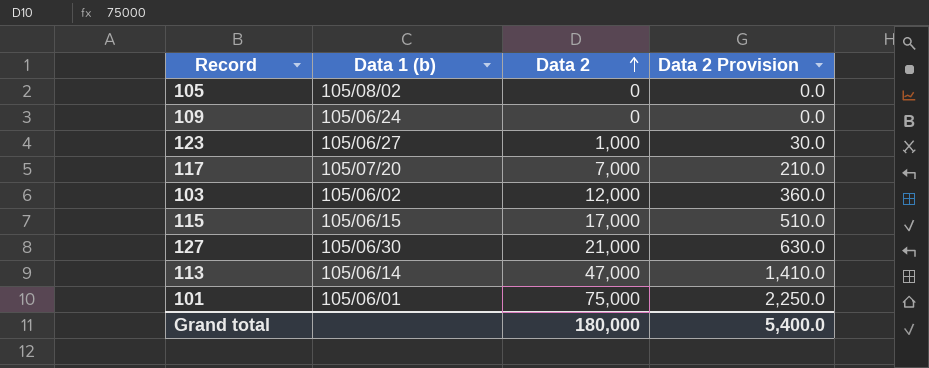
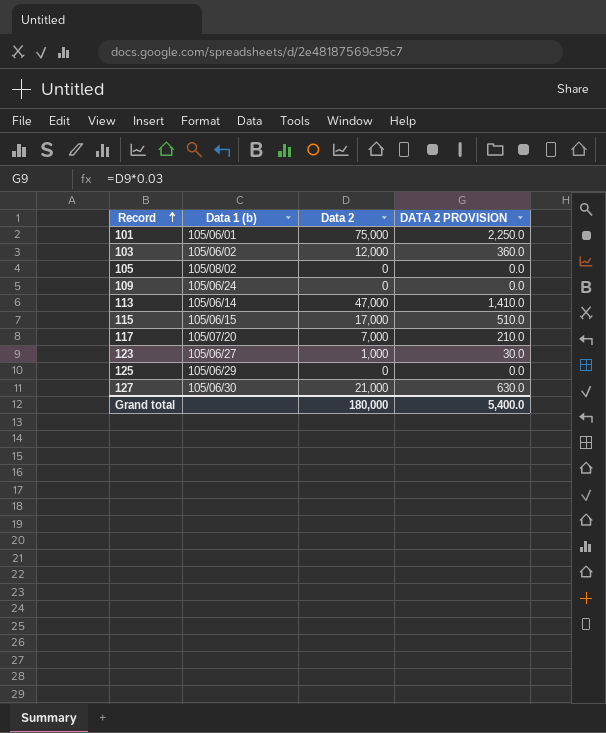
row order: Data 2 ascending -> Record ascending
column name: Data 2 Provision -> DATA 2 PROVISION
row 125: none -> 105/06/29 | 0 | 0.0

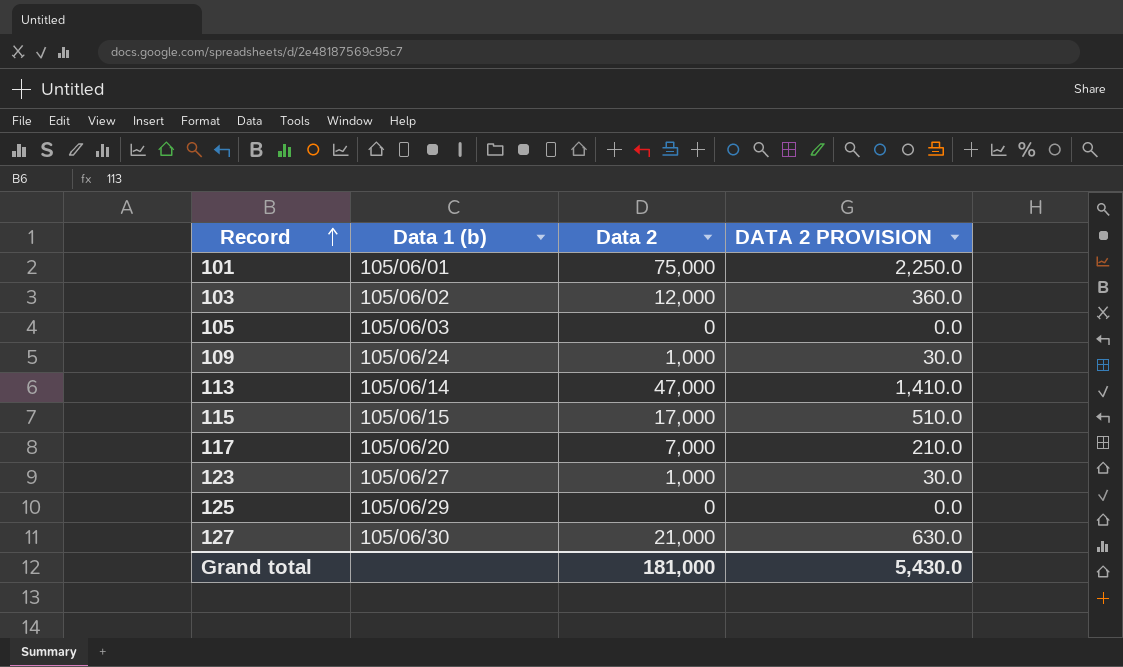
105 | Data 1 (b): 105/08/02 -> 105/06/03
109 | Data 2: 0 -> 1,000
109 | DATA 2 PROVISION: 0.0 -> 30.0
117 | Data 1 (b): 105/07/20 -> 105/06/20
Grand total | Data 2: 180,000 -> 181,000
Grand total | DATA 2 PROVISION: 5,400.0 -> 5,430.0

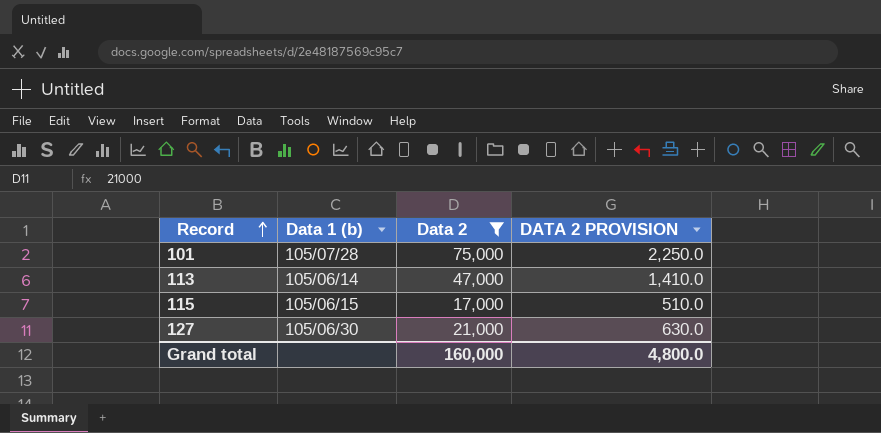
filter: none -> Data 2 >= 17,000
101 | Data 1 (b): 105/06/01 -> 105/07/28
Grand total | Data 2: 181,000 -> 160,000
Grand total | DATA 2 PROVISION: 5,430.0 -> 4,800.0

